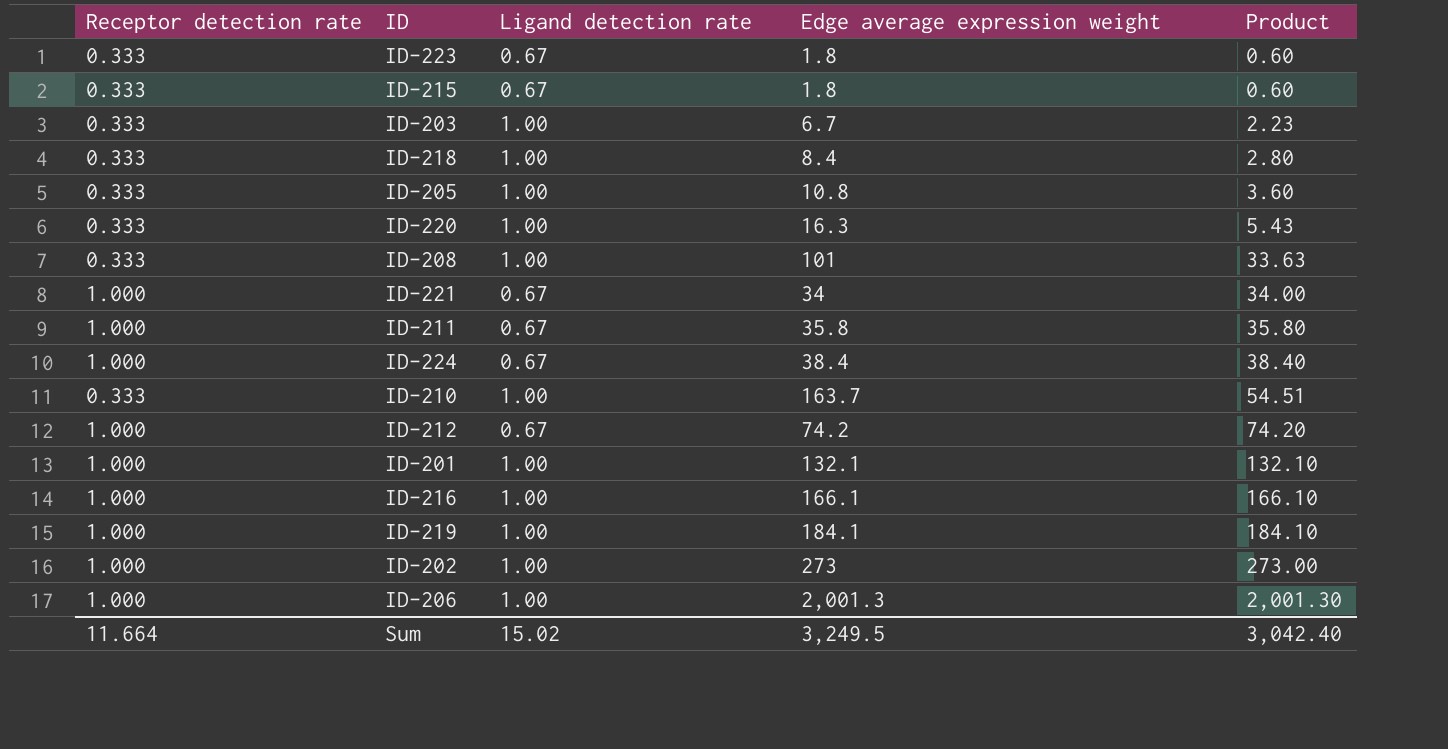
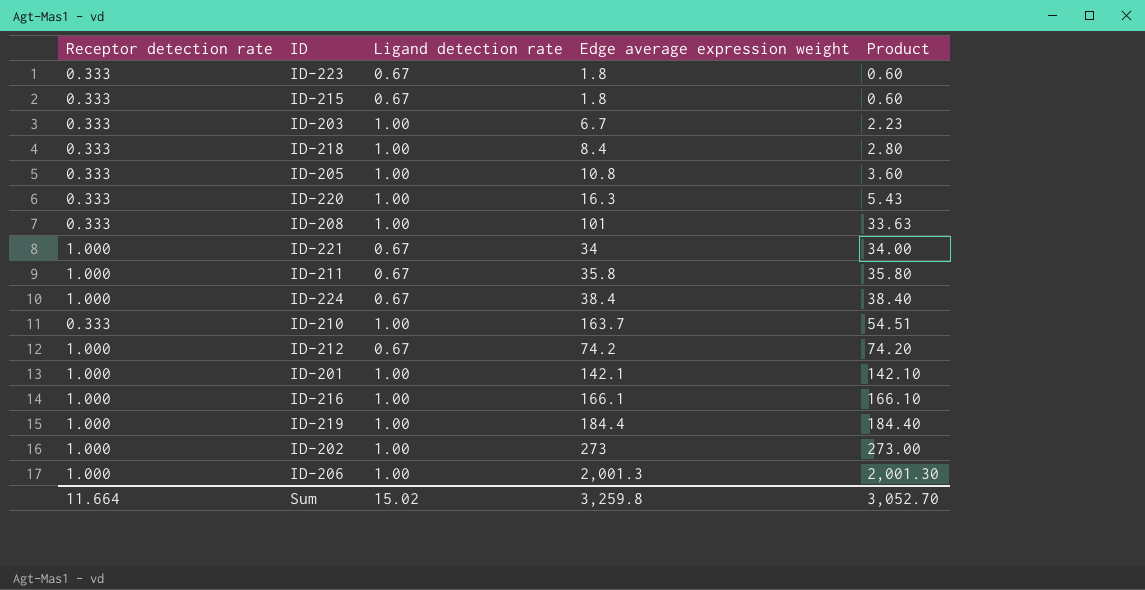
ID-201 | Edge average expression weight: 132.1 -> 142.1
ID-201 | Product: 132.10 -> 142.10
ID-219 | Edge average expression weight: 184.1 -> 184.4
ID-219 | Product: 184.10 -> 184.40
Sum | Edge average expression weight: 3,249.5 -> 3,259.8
Sum | Product: 3,042.40 -> 3,052.70

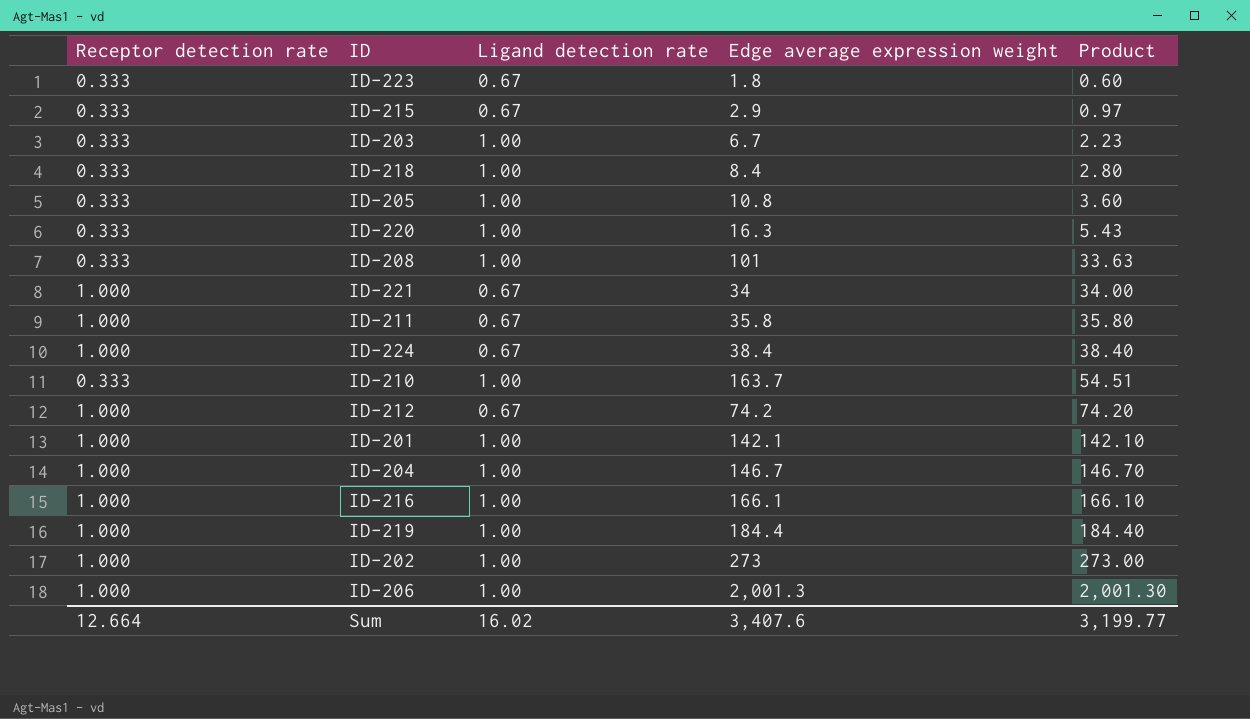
ID-215 | Edge average expression weight: 1.8 -> 2.9
ID-215 | Product: 0.60 -> 0.97
row ID-204: none -> 1.000 | 1.00 | 146.7 | 146.70
Sum | Receptor detection rate: 11.664 -> 12.664
Sum | Ligand detection rate: 15.02 -> 16.02
Sum | Edge average expression weight: 3,259.8 -> 3,407.6
Sum | Product: 3,052.70 -> 3,199.77

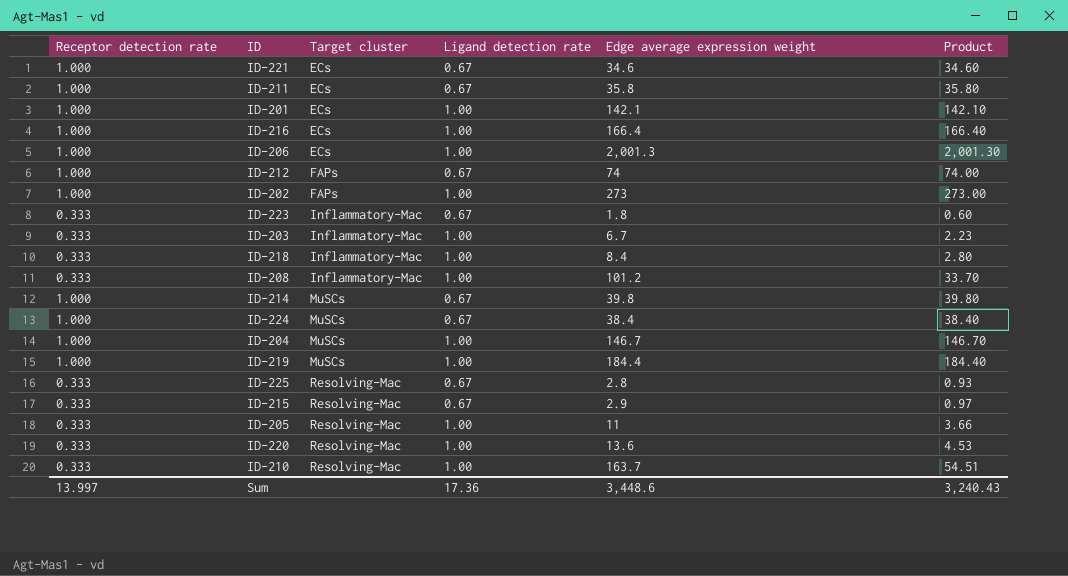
row order: Product ascending -> Target cluster ascending
column Target cluster | position: none -> 3
ID-221 | Edge average expression weight: 34 -> 34.6
ID-221 | Product: 34.00 -> 34.60
ID-216 | Edge average expression weight: 166.1 -> 166.4
ID-216 | Product: 166.10 -> 166.40
ID-212 | Edge average expression weight: 74.2 -> 74
ID-212 | Product: 74.20 -> 74.00
ID-208 | Edge average expression weight: 101 -> 101.2
ID-208 | Product: 33.63 -> 33.70
row ID-214: none -> 1.000 | MuSCs | 0.67 | 39.8 | 39.80
row ID-225: none -> 0.333 | Resolving-Mac | 0.67 | 2.8 | 0.93
ID-205 | Edge average expression weight: 10.8 -> 11
ID-205 | Product: 3.60 -> 3.66
ID-220 | Edge average expression weight: 16.3 -> 13.6
ID-220 | Product: 5.43 -> 4.53
Sum | Receptor detection rate: 12.664 -> 13.997
Sum | Ligand detection rate: 16.02 -> 17.36
Sum | Edge average expression weight: 3,407.6 -> 3,448.6
Sum | Product: 3,199.77 -> 3,240.43

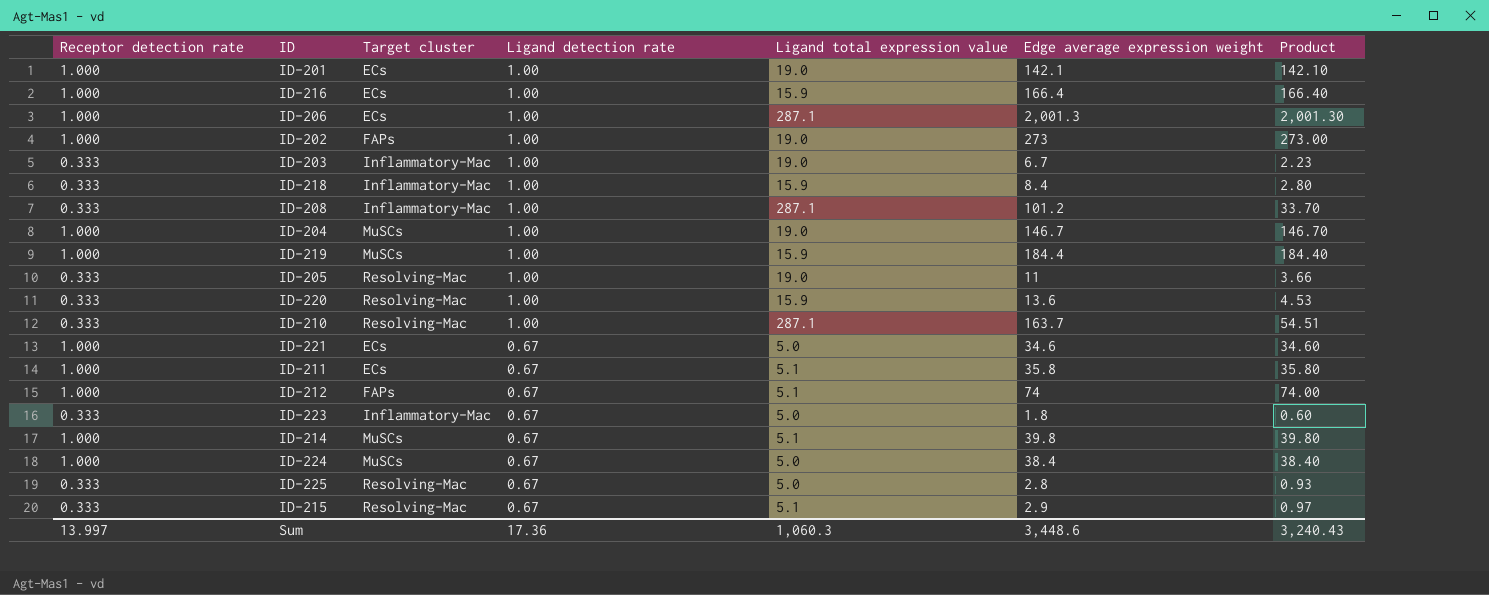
row order: Target cluster ascending -> Ligand detection rate descending
column Ligand total expression value | position: none -> 5

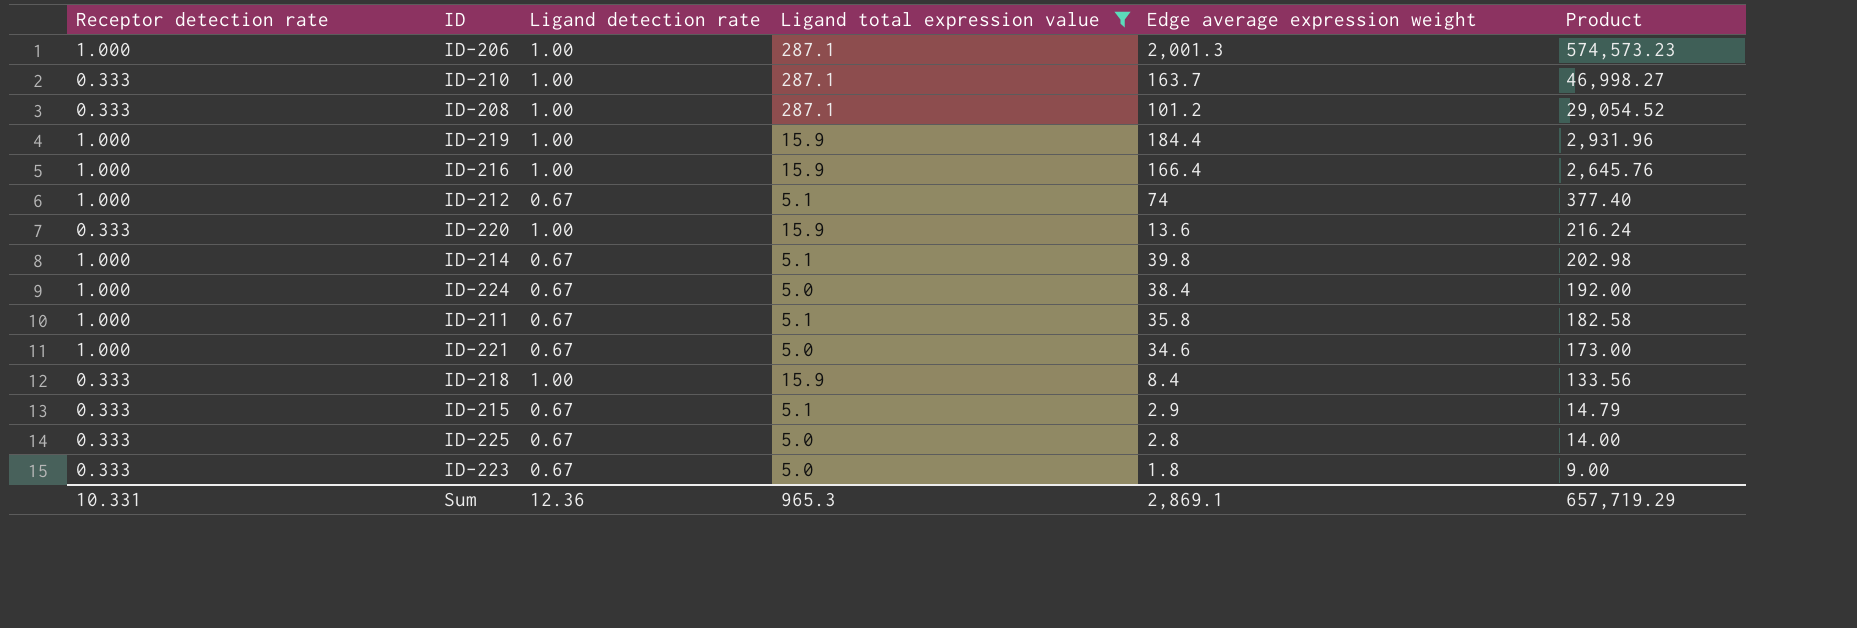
filter: none -> Ligand total expression value != 19.0
row order: Ligand detection rate descending -> Product descending
column Target cluster | position: 3 -> none
column Product | formula: [Receptor detection rate] * [Edge average expression weight] -> [Ligand total expression value] * [Edge average expression weight]
Sum | Receptor detection rate: 13.997 -> 10.331
Sum | Ligand detection rate: 17.36 -> 12.36
Sum | Ligand total expression value: 1,060.3 -> 965.3
Sum | Edge average expression weight: 3,448.6 -> 2,869.1
Sum | Product: 3,240.43 -> 657,719.29

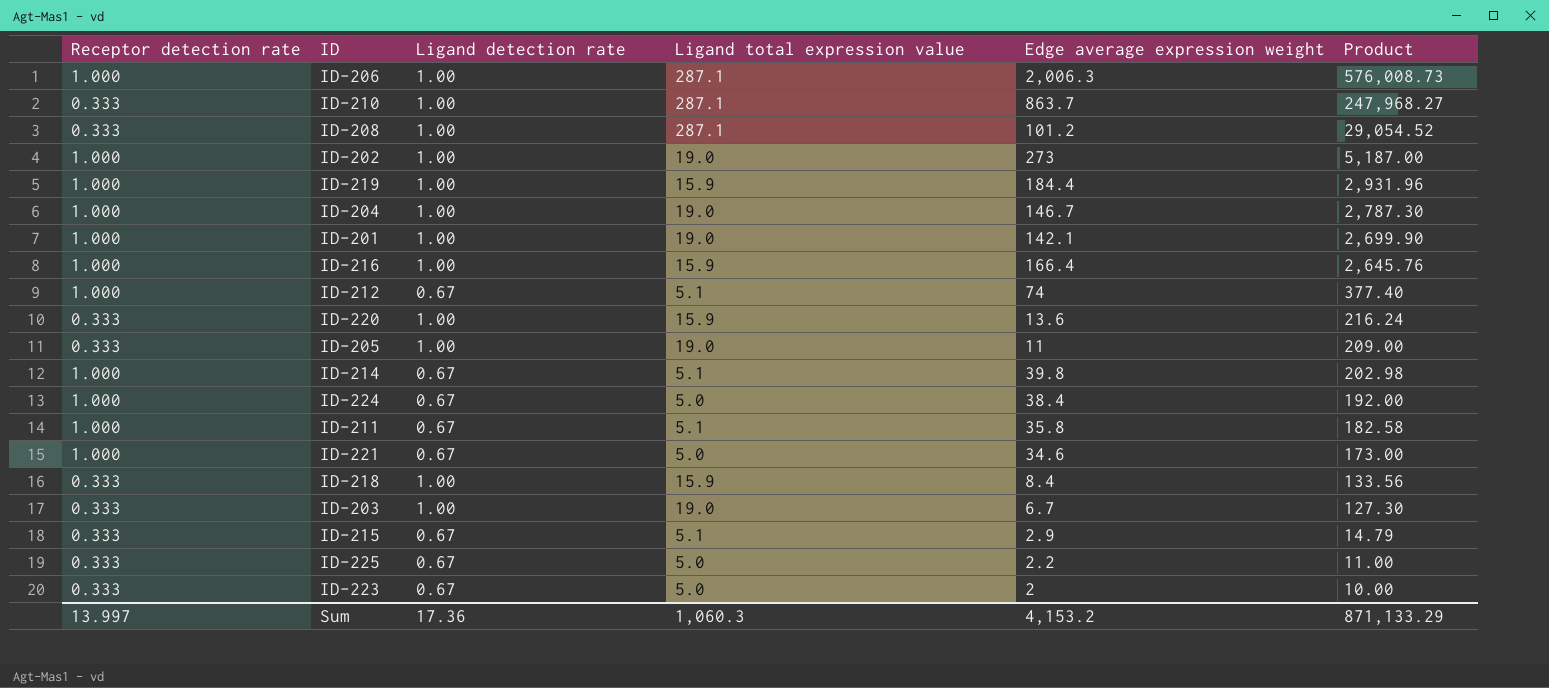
filter: Ligand total expression value != 19.0 -> none
ID-206 | Edge average expression weight: 2,001.3 -> 2,006.3
ID-206 | Product: 574,573.23 -> 576,008.73
ID-210 | Edge average expression weight: 163.7 -> 863.7
ID-210 | Product: 46,998.27 -> 247,968.27
ID-225 | Edge average expression weight: 2.8 -> 2.2
ID-225 | Product: 14.00 -> 11.00
ID-223 | Edge average expression weight: 1.8 -> 2
ID-223 | Product: 9.00 -> 10.00
Sum | Receptor detection rate: 10.331 -> 13.997
Sum | Ligand detection rate: 12.36 -> 17.36
Sum | Ligand total expression value: 965.3 -> 1,060.3
Sum | Edge average expression weight: 2,869.1 -> 4,153.2
Sum | Product: 657,719.29 -> 871,133.29

